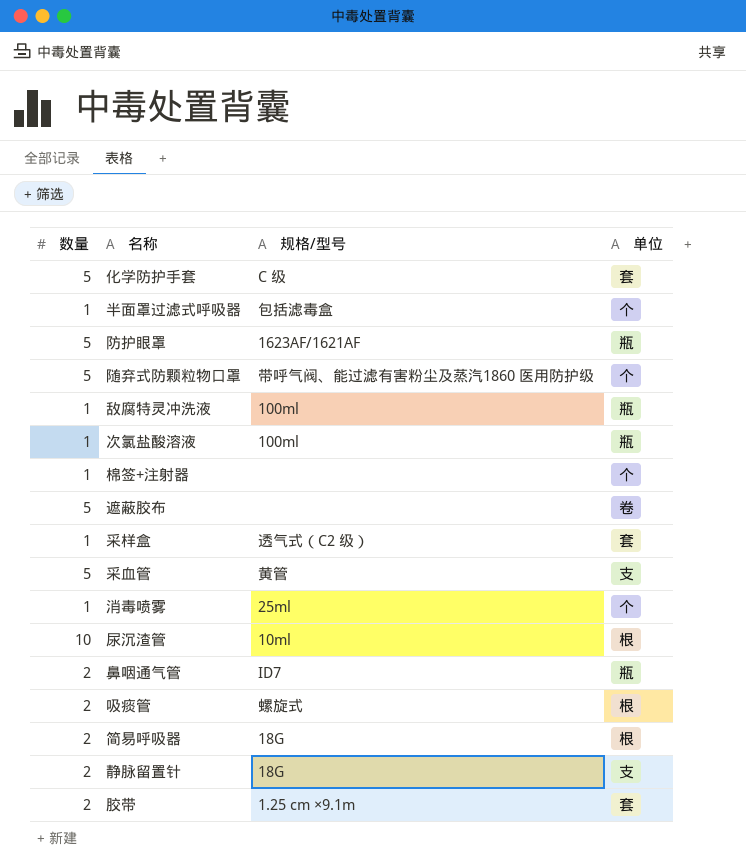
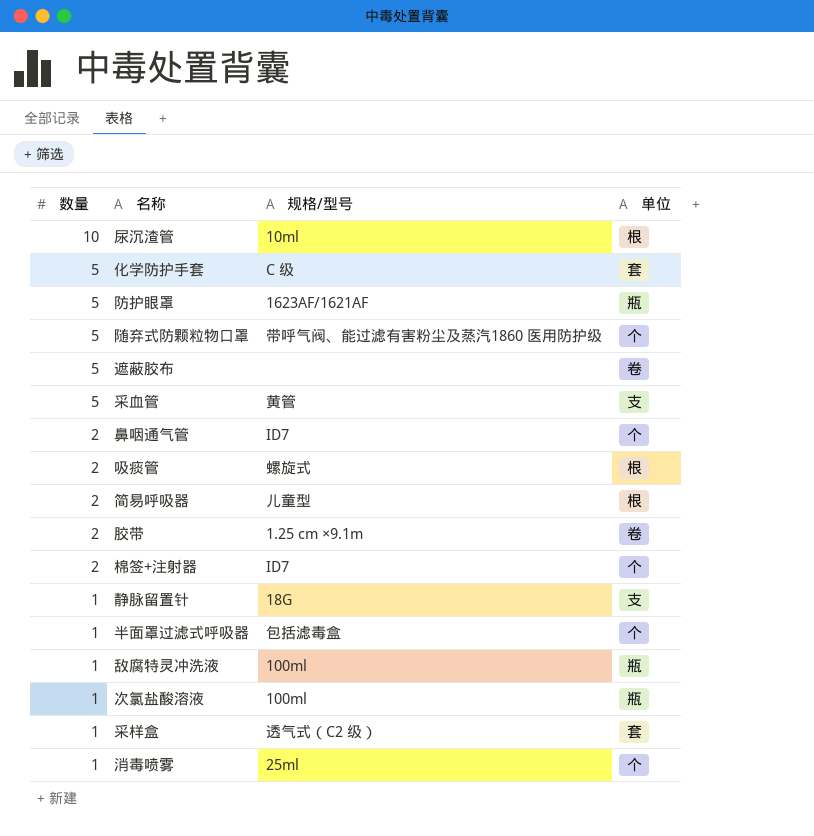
row order: none -> 数量 descending
鼻咽通气管 | 单位: 瓶 -> 个
简易呼吸器 | 规格/型号: 18G -> 儿童型
胶带 | 单位: 套 -> 卷
棉签+注射器 | 数量: 1 -> 2
棉签+注射器 | 规格/型号: none -> ID7
静脉留置针 | 数量: 2 -> 1

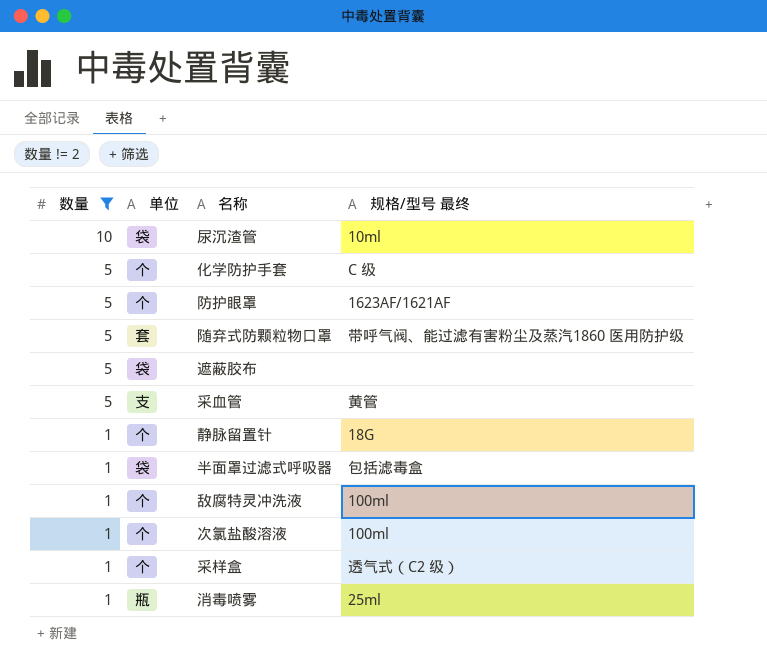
filter: none -> 数量 != 2
column 单位 | position: 4 -> 2
column name: 规格/型号 -> 规格/型号 最终
尿沉渣管 | 单位: 根 -> 袋
化学防护手套 | 单位: 套 -> 个
防护眼罩 | 单位: 瓶 -> 个
随弃式防颗粒物口罩 | 单位: 个 -> 套
遮蔽胶布 | 单位: 卷 -> 袋
静脉留置针 | 单位: 支 -> 个
半面罩过滤式呼吸器 | 单位: 个 -> 袋
敌腐特灵冲洗液 | 单位: 瓶 -> 个
次氯盐酸溶液 | 单位: 瓶 -> 个
采样盒 | 单位: 套 -> 个
消毒喷雾 | 单位: 个 -> 瓶

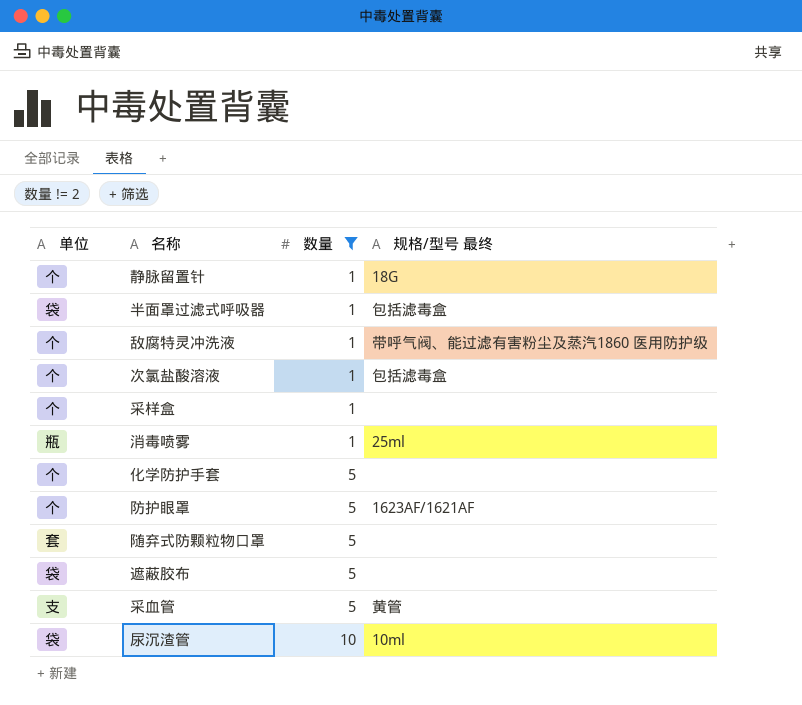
row order: 数量 descending -> 数量 ascending
column 数量 | position: 1 -> 3
敌腐特灵冲洗液 | 规格/型号 最终: 100ml -> 带呼气阀、能过滤有害粉尘及蒸汽1860 医用防护级
次氯盐酸溶液 | 规格/型号 最终: 100ml -> 包括滤毒盒
采样盒 | 规格/型号 最终: 透气式（C2 级） -> none
化学防护手套 | 规格/型号 最终: C 级 -> none
随弃式防颗粒物口罩 | 规格/型号 最终: 带呼气阀、能过滤有害粉尘及蒸汽1860 医用防护级 -> none

